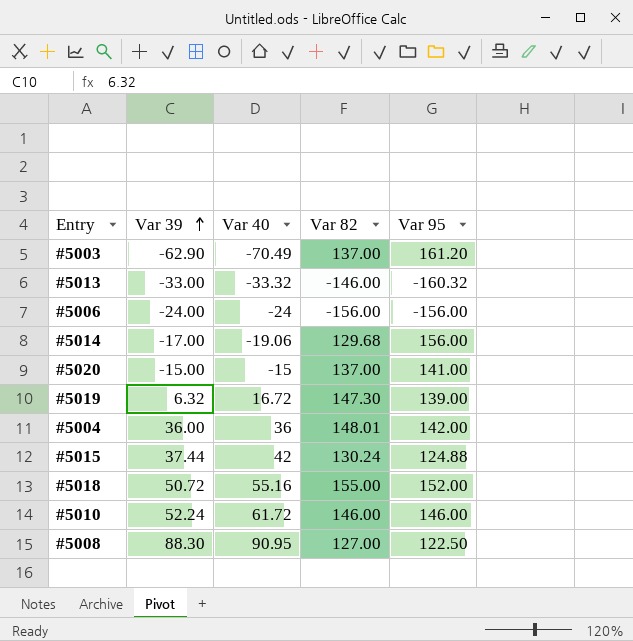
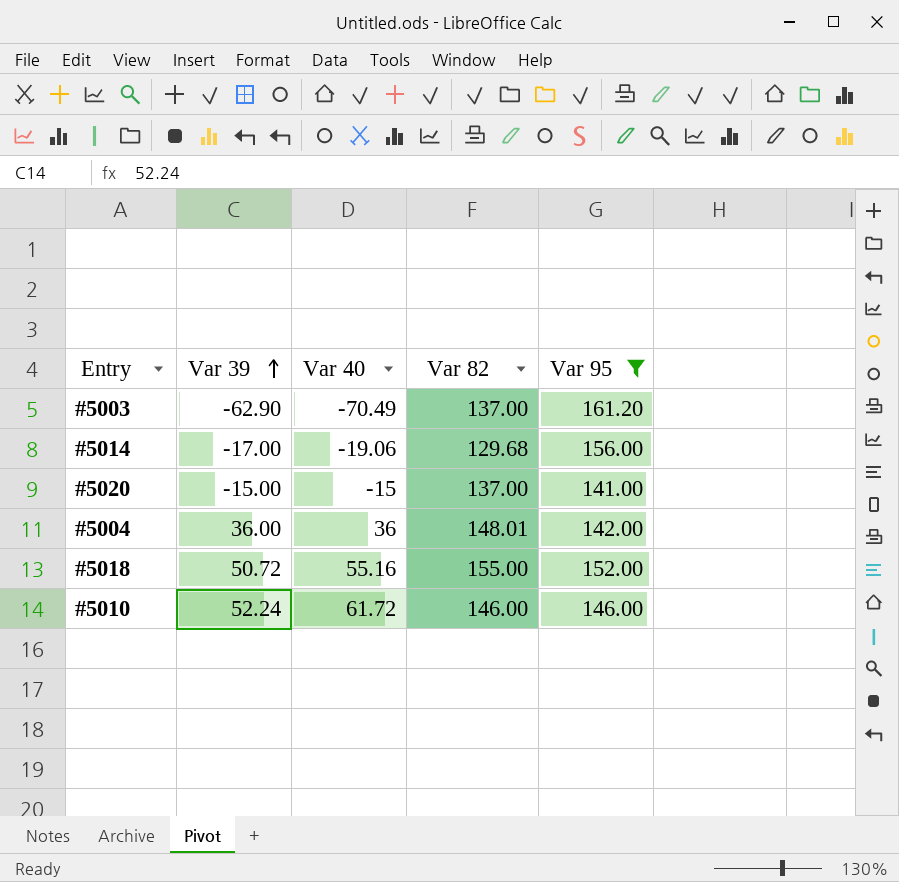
filter: none -> Var 95 >= 141.00

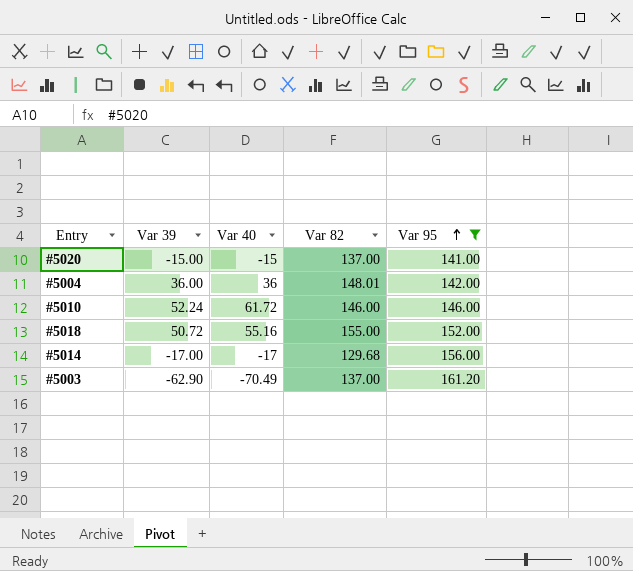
row order: Var 39 ascending -> Var 95 ascending
#5014 | Var 40: -19.06 -> -17

